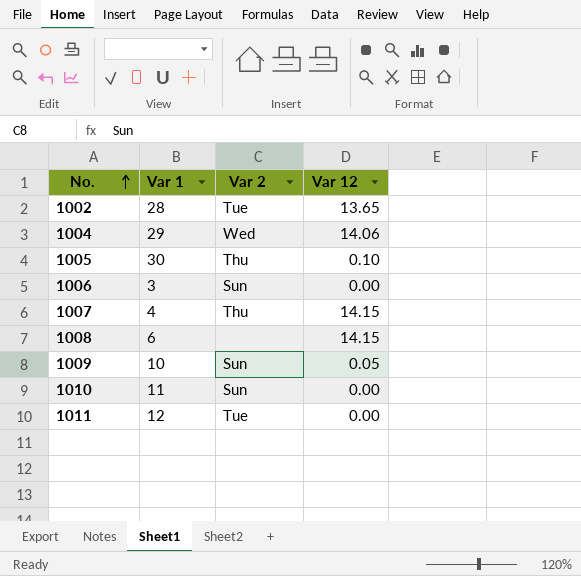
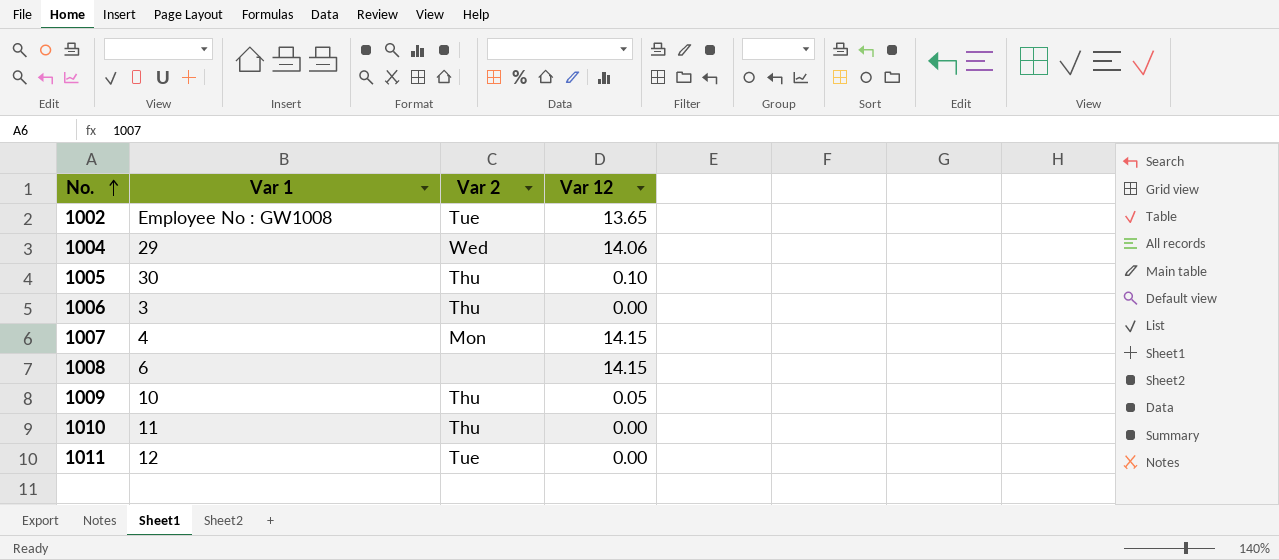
1002 | Var 1: 28 -> Employee No : GW1008
1006 | Var 2: Sun -> Thu
1007 | Var 2: Thu -> Mon
1009 | Var 2: Sun -> Thu
1010 | Var 2: Sun -> Thu

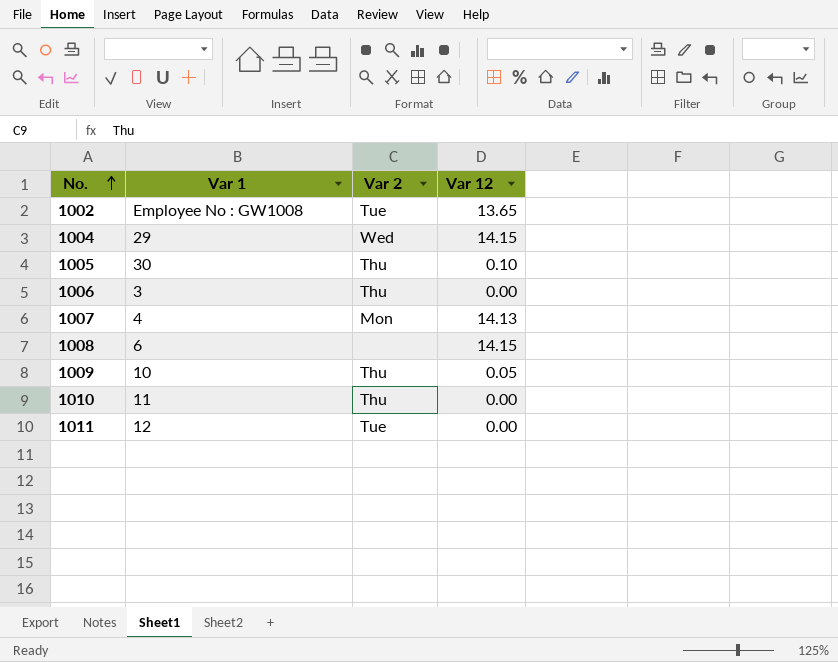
1004 | Var 12: 14.06 -> 14.15
1007 | Var 12: 14.15 -> 14.13

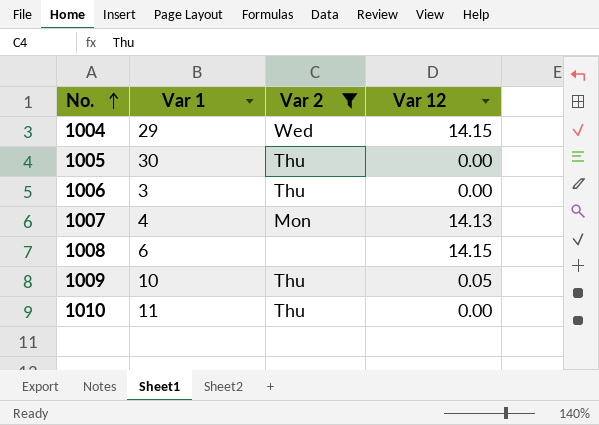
filter: none -> Var 2 != Tue
1005 | Var 12: 0.10 -> 0.00

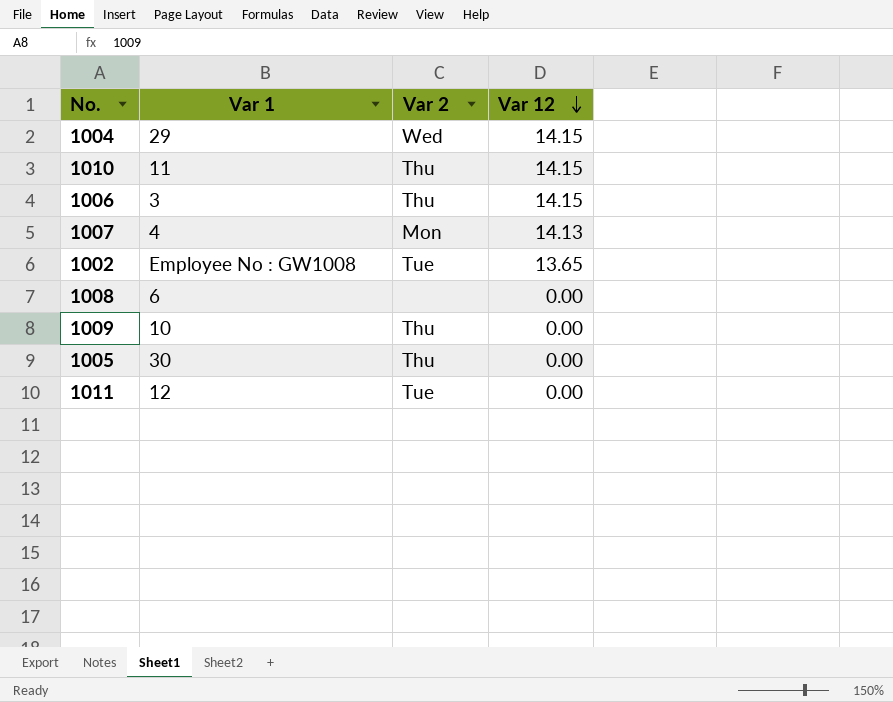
filter: Var 2 != Tue -> none
row order: No. ascending -> Var 12 descending
1010 | Var 12: 0.00 -> 14.15
1006 | Var 12: 0.00 -> 14.15
1008 | Var 12: 14.15 -> 0.00
1009 | Var 12: 0.05 -> 0.00

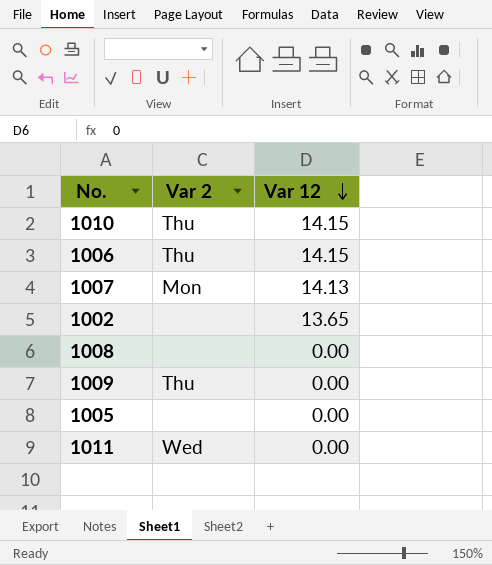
column Var 1 | position: 2 -> none
row 1004: 29 | Wed | 14.15 -> none
1002 | Var 2: Tue -> none
1005 | Var 2: Thu -> none
1011 | Var 2: Tue -> Wed

